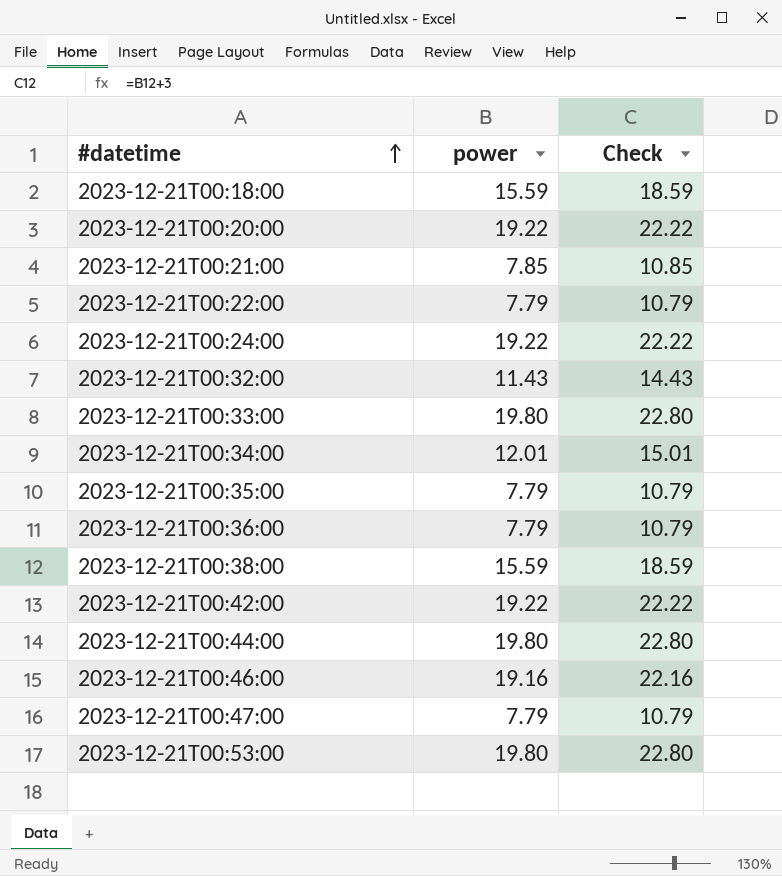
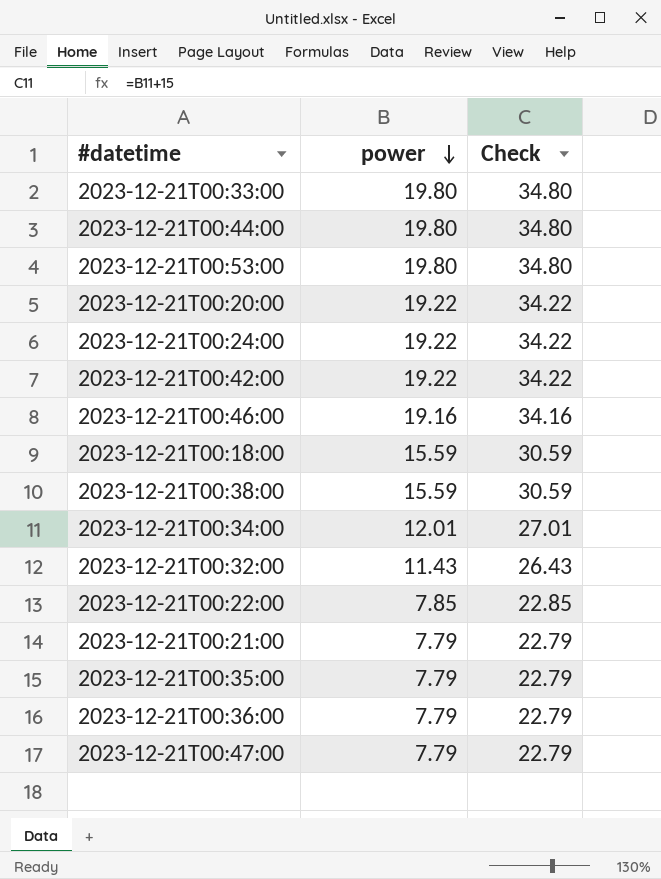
row order: #datetime ascending -> power descending
column Check | formula: [power] + 3 -> [power] + 15
2023-12-21T00:22:00 | power: 7.79 -> 7.85
2023-12-21T00:21:00 | power: 7.85 -> 7.79

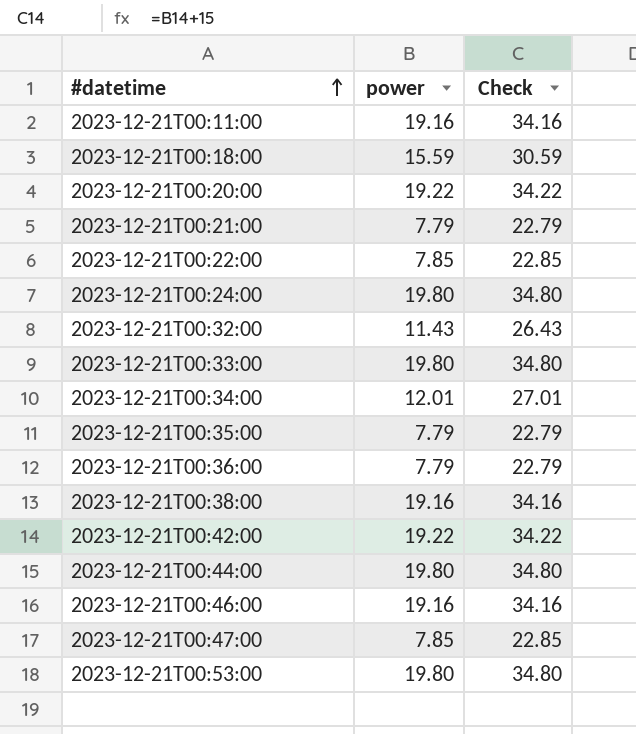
row order: power descending -> #datetime ascending
row 2023-12-21T00:11:00: none -> 19.16 | 34.16
2023-12-21T00:24:00 | power: 19.22 -> 19.80
2023-12-21T00:24:00 | Check: 34.22 -> 34.80
2023-12-21T00:38:00 | power: 15.59 -> 19.16
2023-12-21T00:38:00 | Check: 30.59 -> 34.16
2023-12-21T00:47:00 | power: 7.79 -> 7.85
2023-12-21T00:47:00 | Check: 22.79 -> 22.85

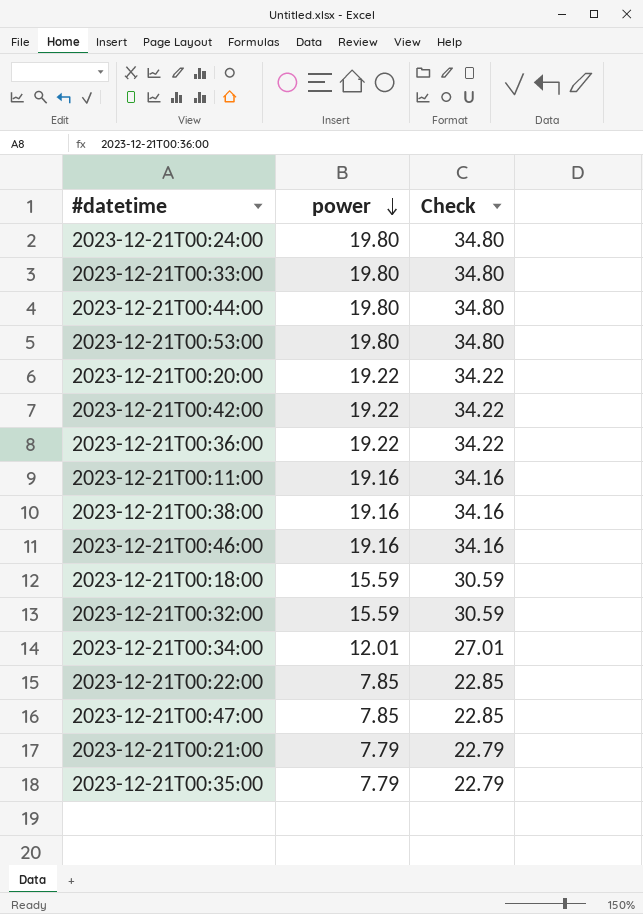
row order: #datetime ascending -> power descending
2023-12-21T00:36:00 | power: 7.79 -> 19.22
2023-12-21T00:36:00 | Check: 22.79 -> 34.22
2023-12-21T00:32:00 | power: 11.43 -> 15.59
2023-12-21T00:32:00 | Check: 26.43 -> 30.59

